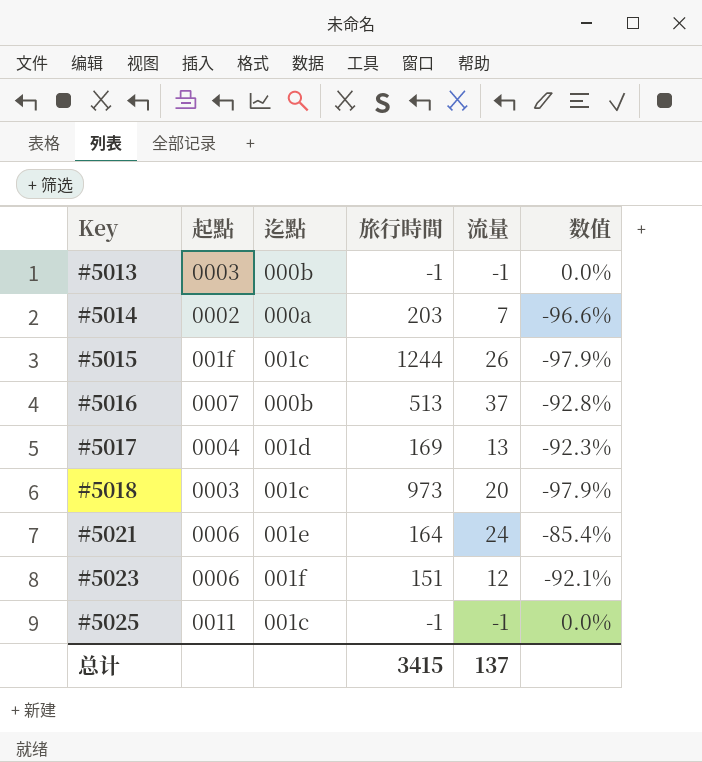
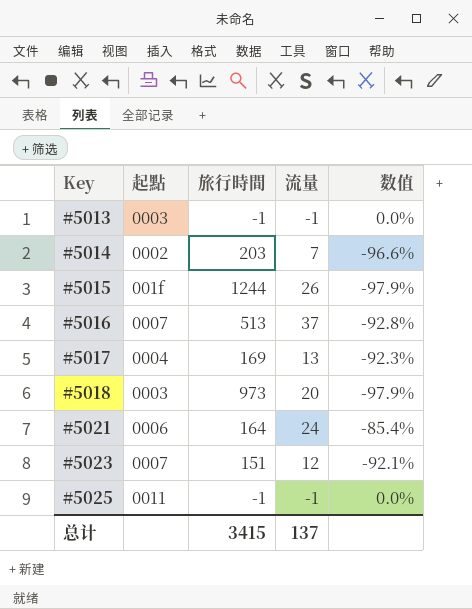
column 迄點 | position: 3 -> none
#5023 | 起點: 0006 -> 0007

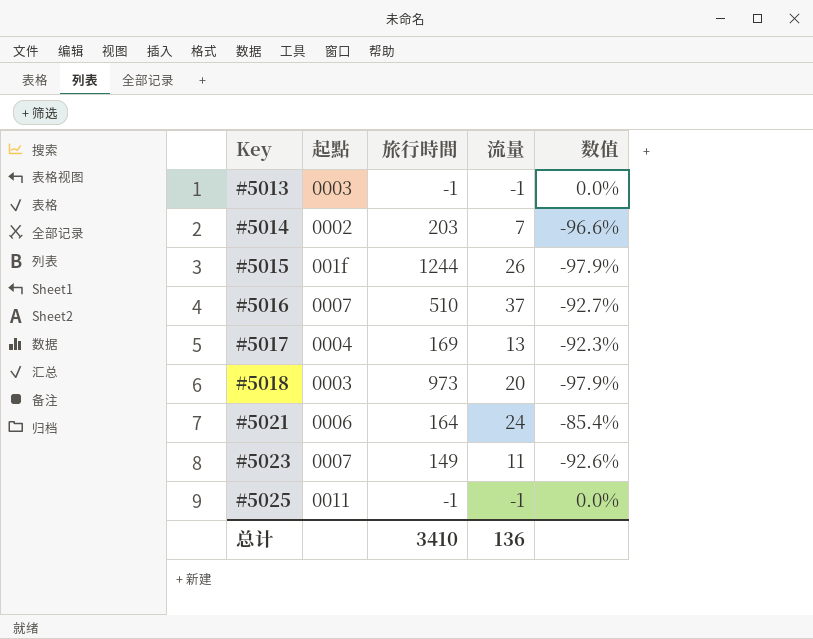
#5016 | 旅行時間: 513 -> 510
#5016 | 数值: -92.8% -> -92.7%
#5023 | 旅行時間: 151 -> 149
#5023 | 流量: 12 -> 11
#5023 | 数值: -92.1% -> -92.6%
总计 | 旅行時間: 3415 -> 3410
总计 | 流量: 137 -> 136

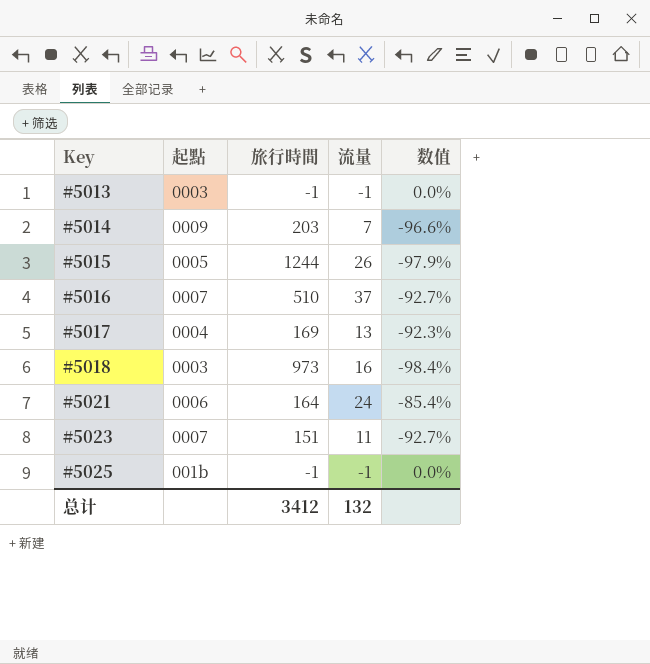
#5014 | 起點: 0002 -> 0009
#5015 | 起點: 001f -> 0005
#5018 | 流量: 20 -> 16
#5018 | 数值: -97.9% -> -98.4%
#5023 | 旅行時間: 149 -> 151
#5023 | 数值: -92.6% -> -92.7%
#5025 | 起點: 0011 -> 001b
总计 | 旅行時間: 3410 -> 3412
总计 | 流量: 136 -> 132

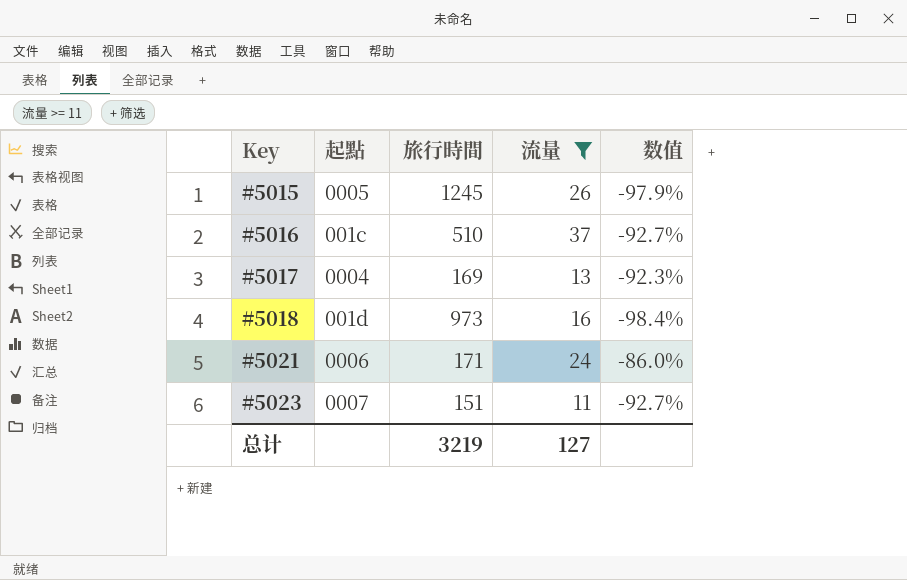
filter: none -> 流量 >= 11
#5015 | 旅行時間: 1244 -> 1245
#5016 | 起點: 0007 -> 001c
#5018 | 起點: 0003 -> 001d
#5021 | 旅行時間: 164 -> 171
#5021 | 数值: -85.4% -> -86.0%
总计 | 旅行時間: 3412 -> 3219
总计 | 流量: 132 -> 127

